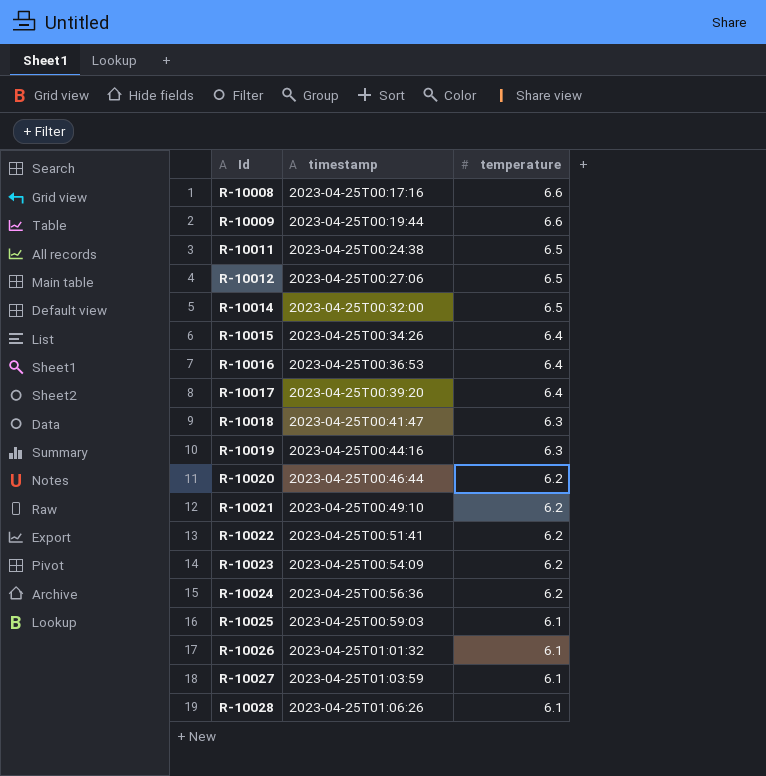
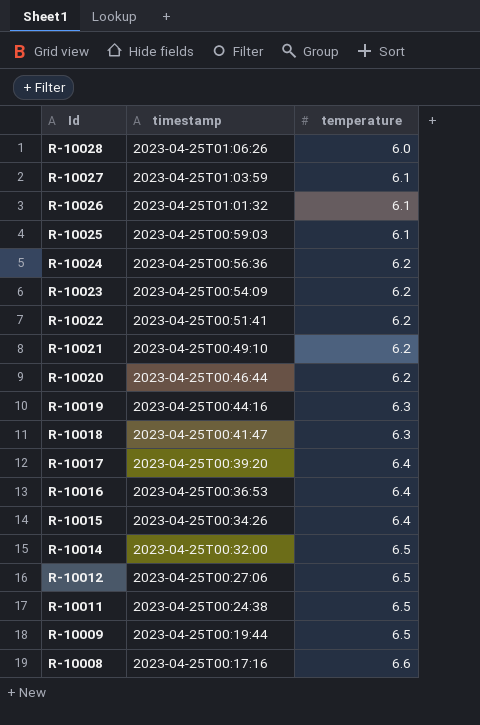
row order: Id ascending -> Id descending
R-10028 | temperature: 6.1 -> 6.0
R-10009 | temperature: 6.6 -> 6.5

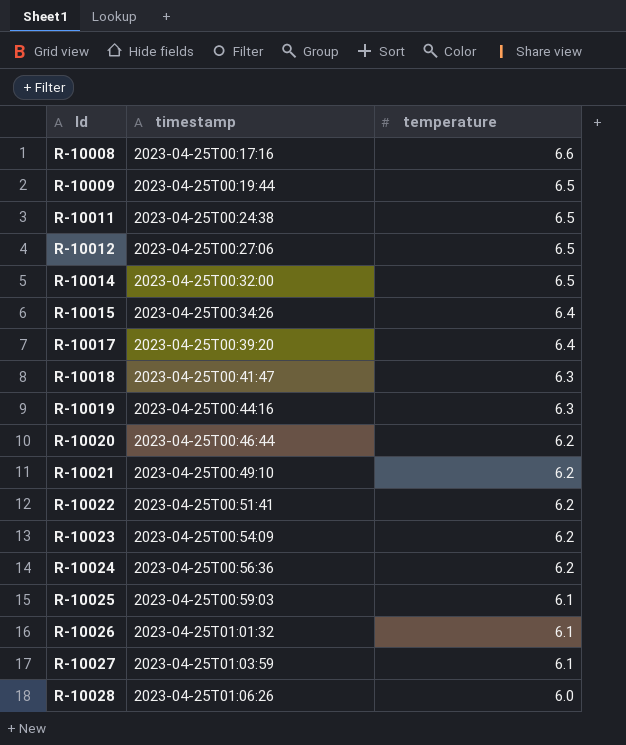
row order: Id descending -> Id ascending
row R-10016: 2023-04-25T00:36:53 | 6.4 -> none

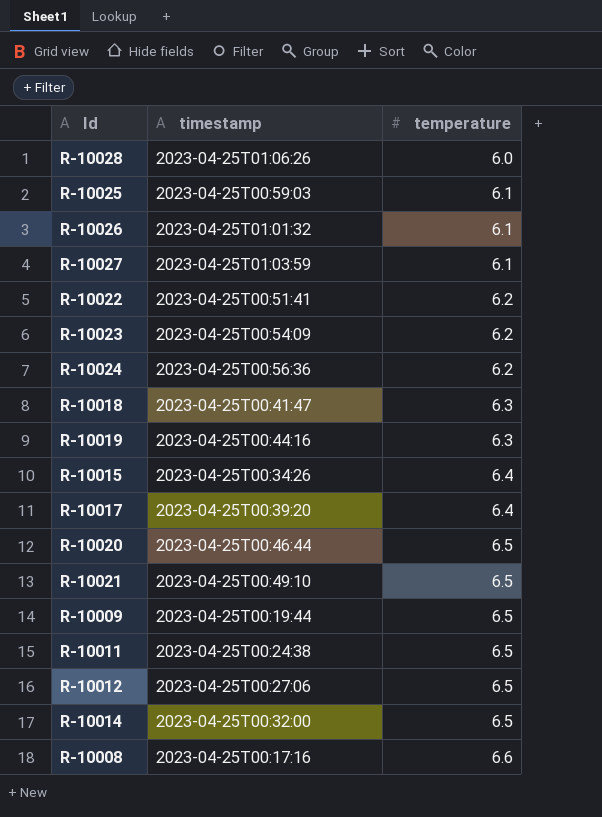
row order: Id ascending -> temperature ascending
R-10020 | temperature: 6.2 -> 6.5
R-10021 | temperature: 6.2 -> 6.5

